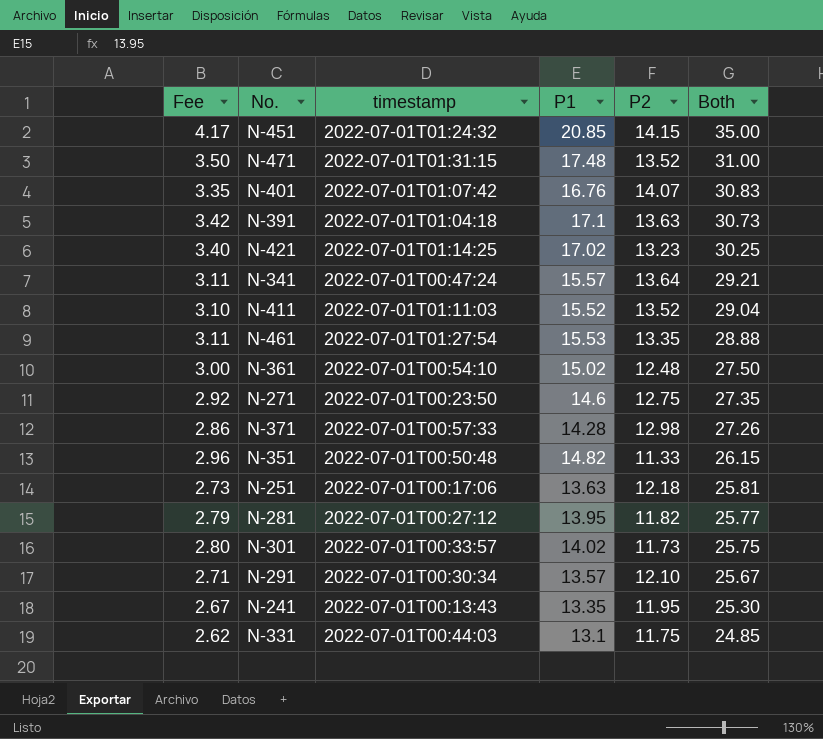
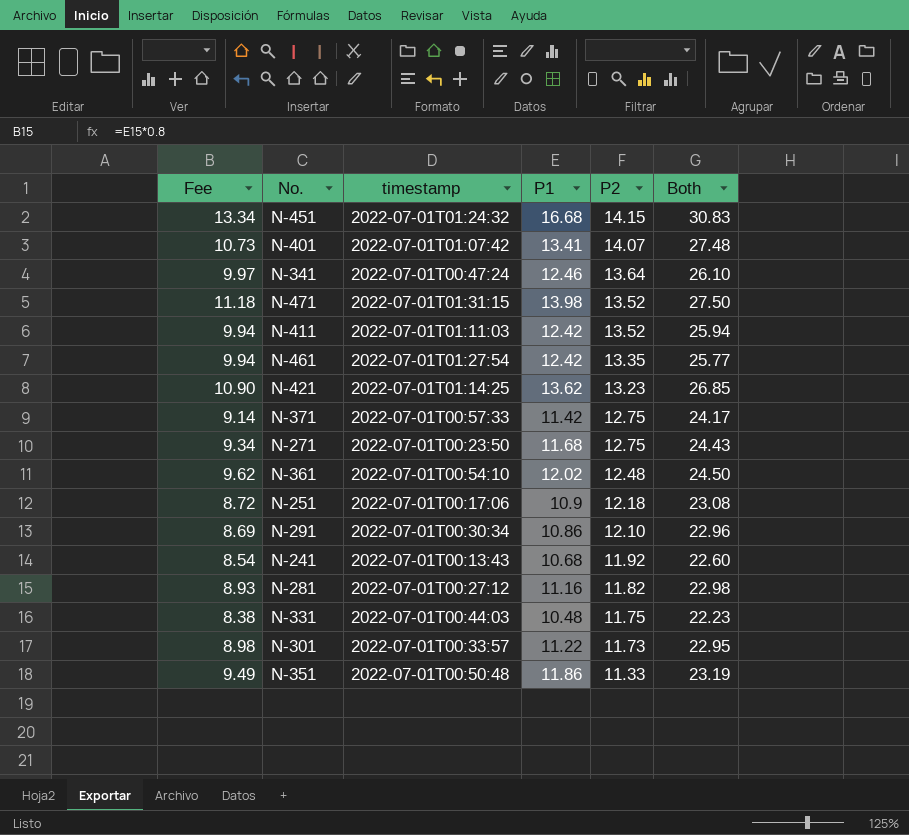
row order: Both descending -> P2 descending
column Fee | formula: [P1] * 0.2 -> [P1] * 0.8
row N-391: 3.42 | 2022-07-01T01:04:18 | 17.1 | 13.63 | 30.73 -> none
N-451 | P1: 20.85 -> 16.68
N-451 | Both: 35.00 -> 30.83
N-401 | P1: 16.76 -> 13.41
N-401 | Both: 30.83 -> 27.48
N-341 | P1: 15.57 -> 12.46
N-341 | Both: 29.21 -> 26.10
N-471 | P1: 17.48 -> 13.98
N-471 | Both: 31.00 -> 27.50
N-411 | P1: 15.52 -> 12.42
N-411 | Both: 29.04 -> 25.94
N-461 | P1: 15.53 -> 12.42
N-461 | Both: 28.88 -> 25.77
N-421 | P1: 17.02 -> 13.62
N-421 | Both: 30.25 -> 26.85
N-371 | P1: 14.28 -> 11.42
N-371 | P2: 12.98 -> 12.75
N-371 | Both: 27.26 -> 24.17
N-271 | P1: 14.6 -> 11.68
N-271 | Both: 27.35 -> 24.43
N-361 | P1: 15.02 -> 12.02
N-361 | Both: 27.50 -> 24.50
N-251 | P1: 13.63 -> 10.9
N-251 | Both: 25.81 -> 23.08
N-291 | P1: 13.57 -> 10.86
N-291 | Both: 25.67 -> 22.96
N-241 | P1: 13.35 -> 10.68
N-241 | P2: 11.95 -> 11.92
N-241 | Both: 25.30 -> 22.60
N-281 | P1: 13.95 -> 11.16
N-281 | Both: 25.77 -> 22.98
N-331 | P1: 13.1 -> 10.48
N-331 | Both: 24.85 -> 22.23
N-301 | P1: 14.02 -> 11.22
N-301 | Both: 25.75 -> 22.95
N-351 | P1: 14.82 -> 11.86
N-351 | Both: 26.15 -> 23.19

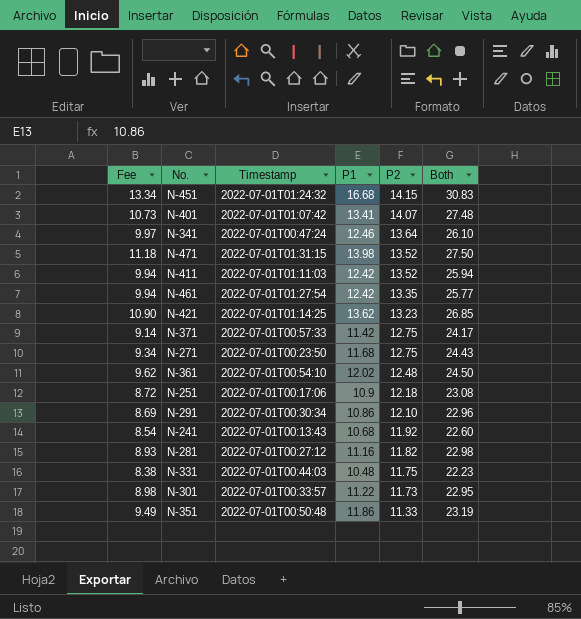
column name: timestamp -> Timestamp

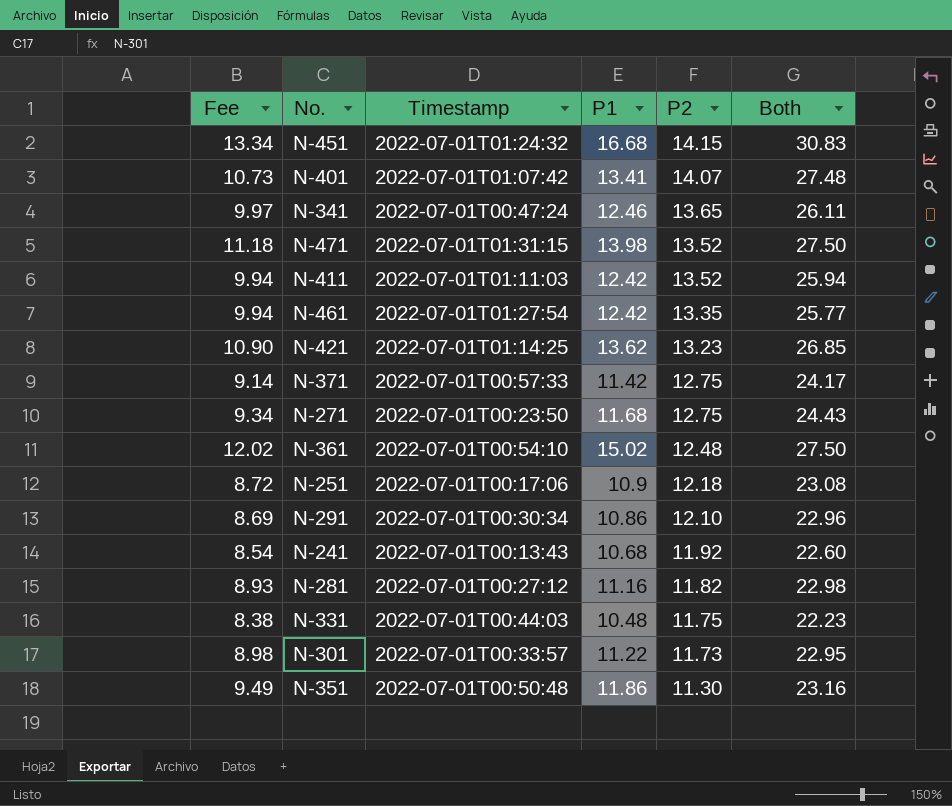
N-341 | P2: 13.64 -> 13.65
N-341 | Both: 26.10 -> 26.11
N-361 | Fee: 9.62 -> 12.02
N-361 | P1: 12.02 -> 15.02
N-361 | Both: 24.50 -> 27.50
N-351 | P2: 11.33 -> 11.30
N-351 | Both: 23.19 -> 23.16

